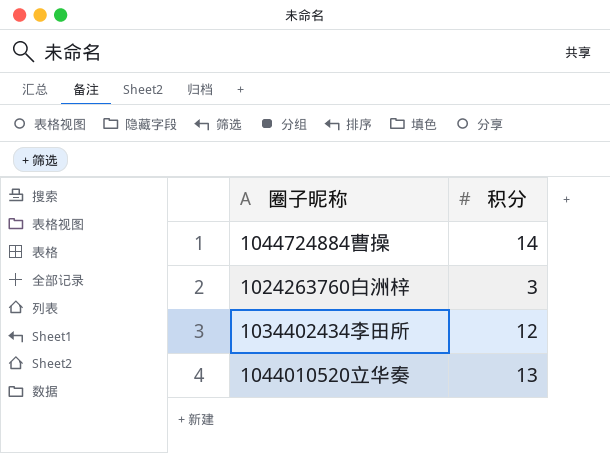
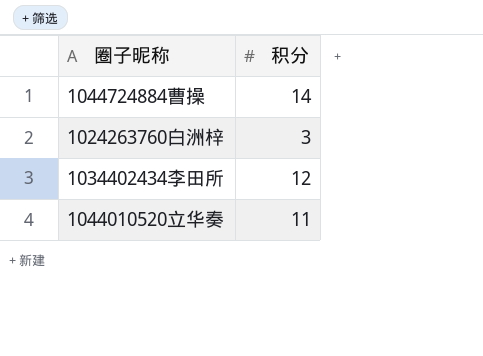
1044010520立华奏 | 积分: 13 -> 11

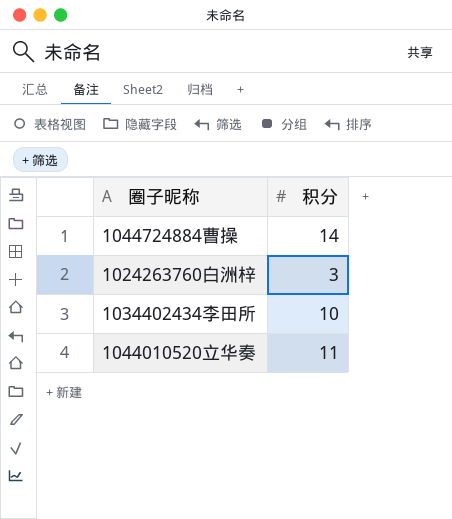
1034402434李田所 | 积分: 12 -> 10

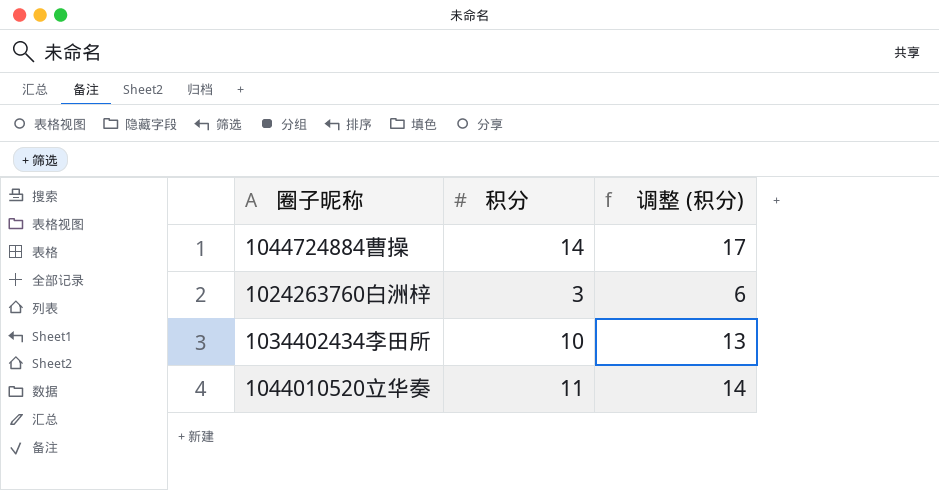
column 调整 (积分) | formula: none -> [积分] + 3

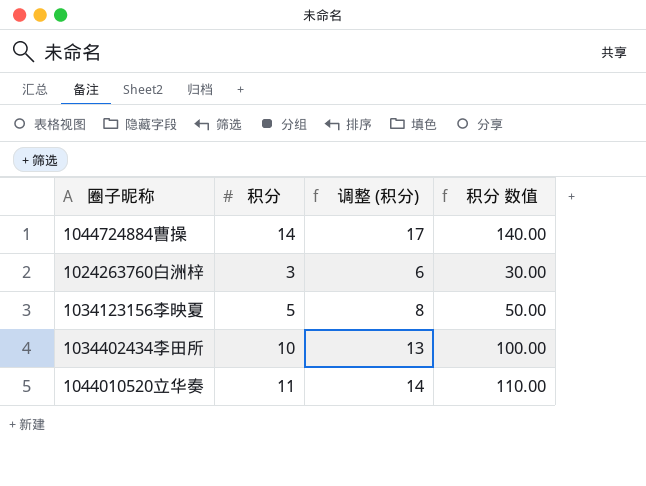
column 积分 数值 | formula: none -> [积分] * 10
row 1034123156李映夏: none -> 5 | 8 | 50.00

